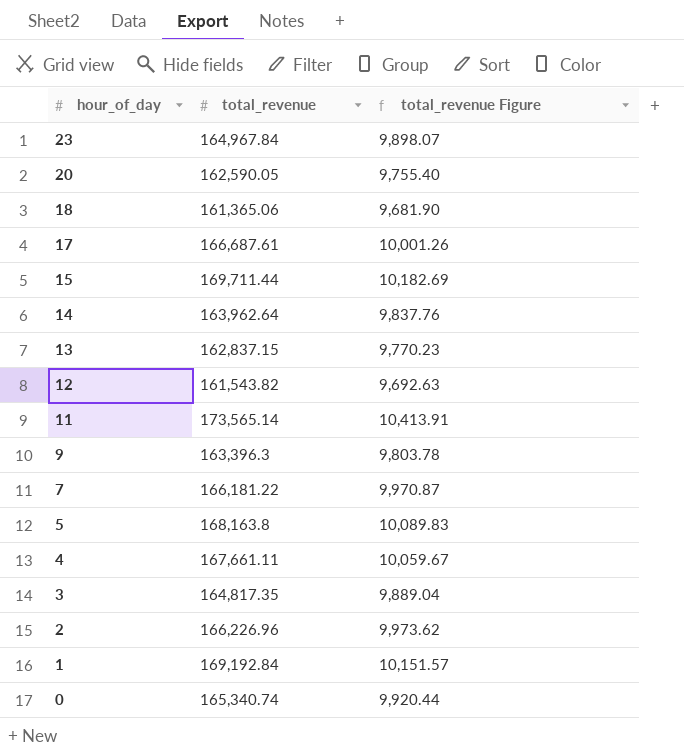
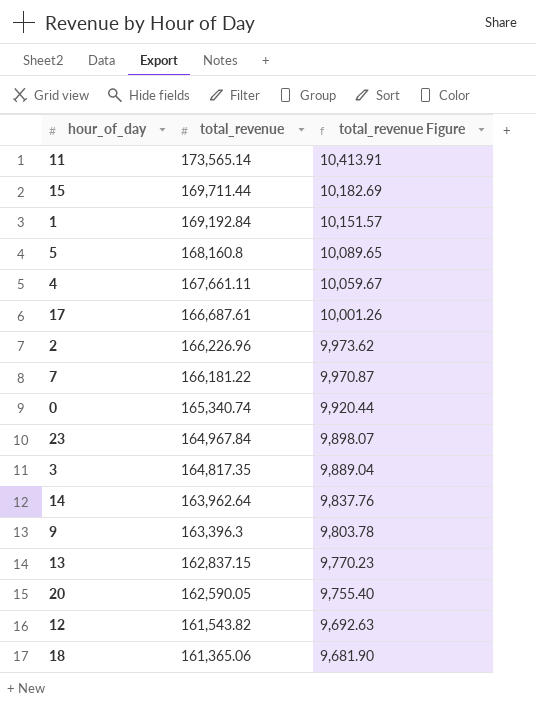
row order: hour_of_day descending -> total_revenue descending
5 | total_revenue: 168,163.8 -> 168,160.8
5 | total_revenue Figure: 10,089.83 -> 10,089.65

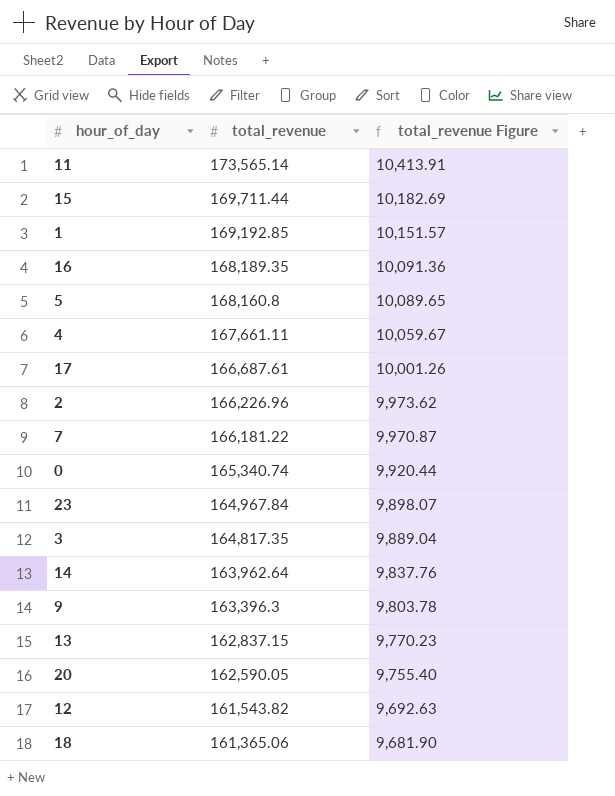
1 | total_revenue: 169,192.84 -> 169,192.85
row 16: none -> 168,189.35 | 10,091.36

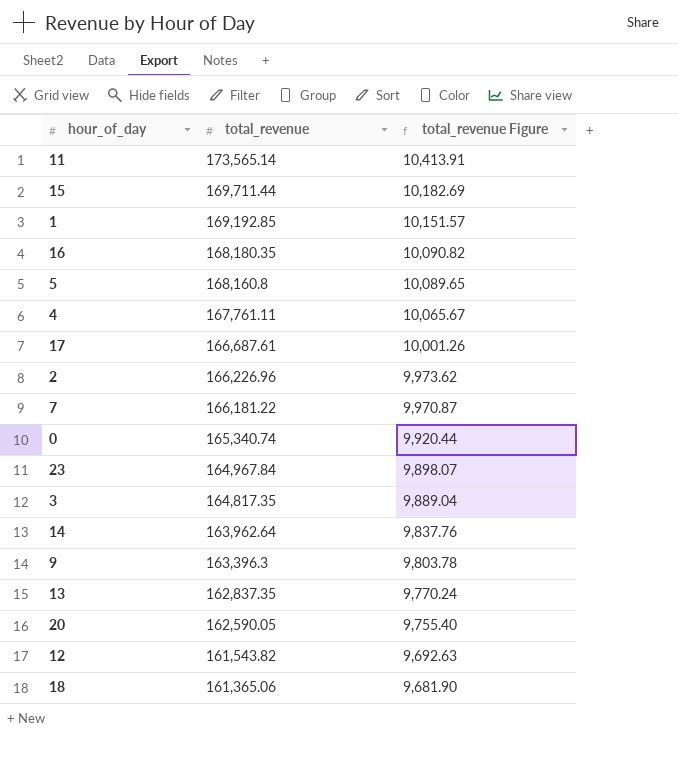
16 | total_revenue: 168,189.35 -> 168,180.35
16 | total_revenue Figure: 10,091.36 -> 10,090.82
4 | total_revenue: 167,661.11 -> 167,761.11
4 | total_revenue Figure: 10,059.67 -> 10,065.67
13 | total_revenue: 162,837.15 -> 162,837.35
13 | total_revenue Figure: 9,770.23 -> 9,770.24

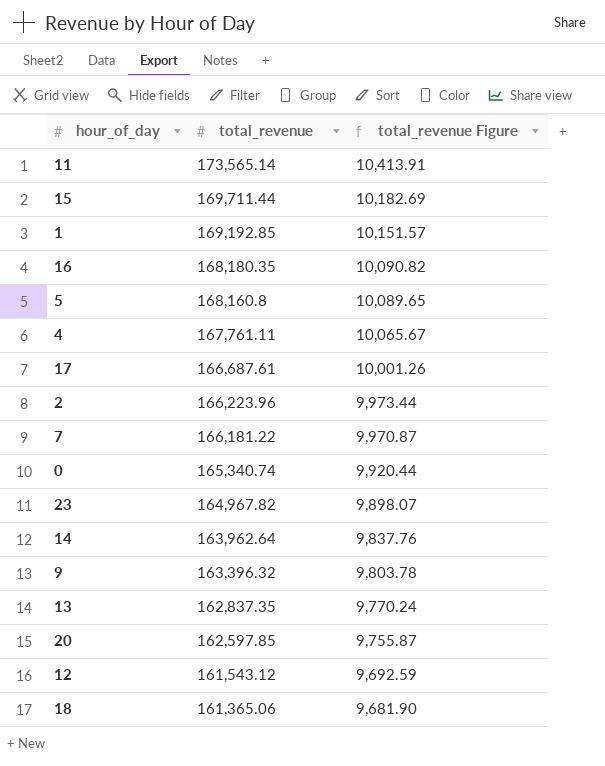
row 3: 164,817.35 | 9,889.04 -> none
2 | total_revenue: 166,226.96 -> 166,223.96
2 | total_revenue Figure: 9,973.62 -> 9,973.44
23 | total_revenue: 164,967.84 -> 164,967.82
9 | total_revenue: 163,396.3 -> 163,396.32
20 | total_revenue: 162,590.05 -> 162,597.85
20 | total_revenue Figure: 9,755.40 -> 9,755.87
12 | total_revenue: 161,543.82 -> 161,543.12
12 | total_revenue Figure: 9,692.63 -> 9,692.59

